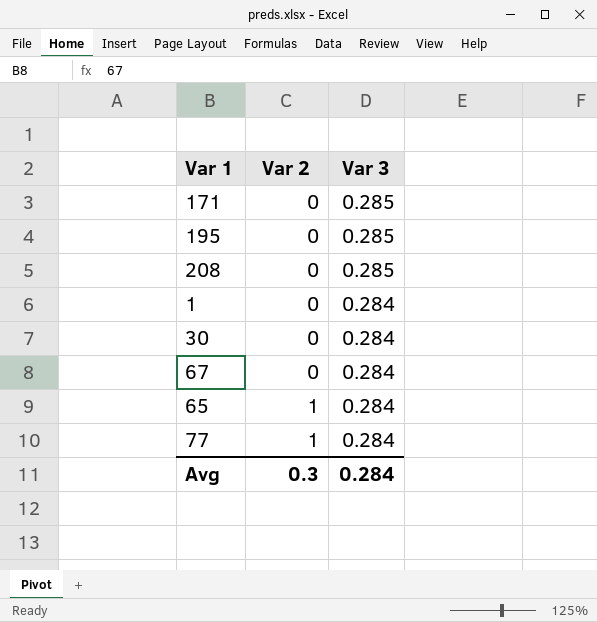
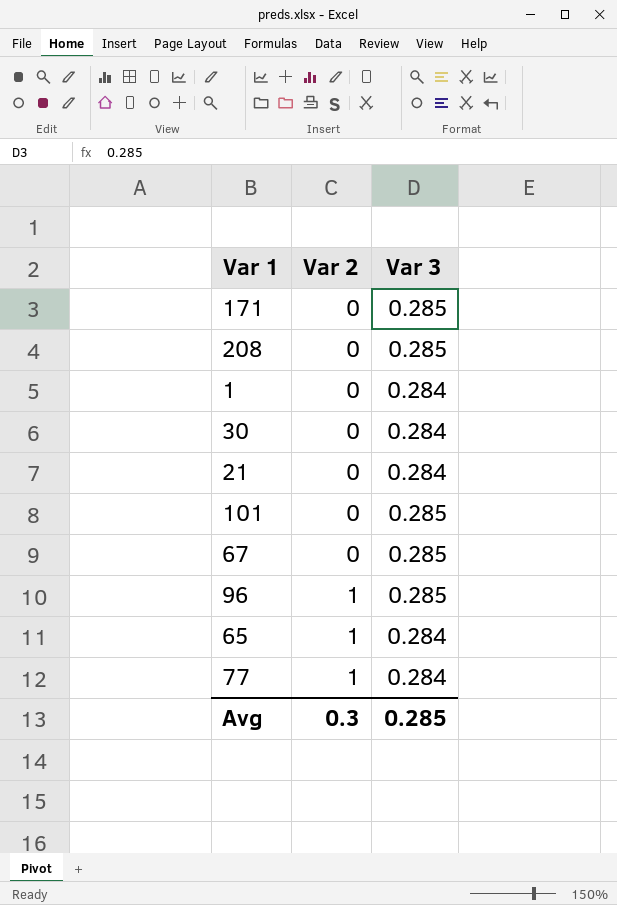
row 195: 0 | 0.285 -> none
row 21: none -> 0 | 0.284
row 101: none -> 0 | 0.285
67 | Var 3: 0.284 -> 0.285
row 96: none -> 1 | 0.285
Avg | Var 3: 0.284 -> 0.285

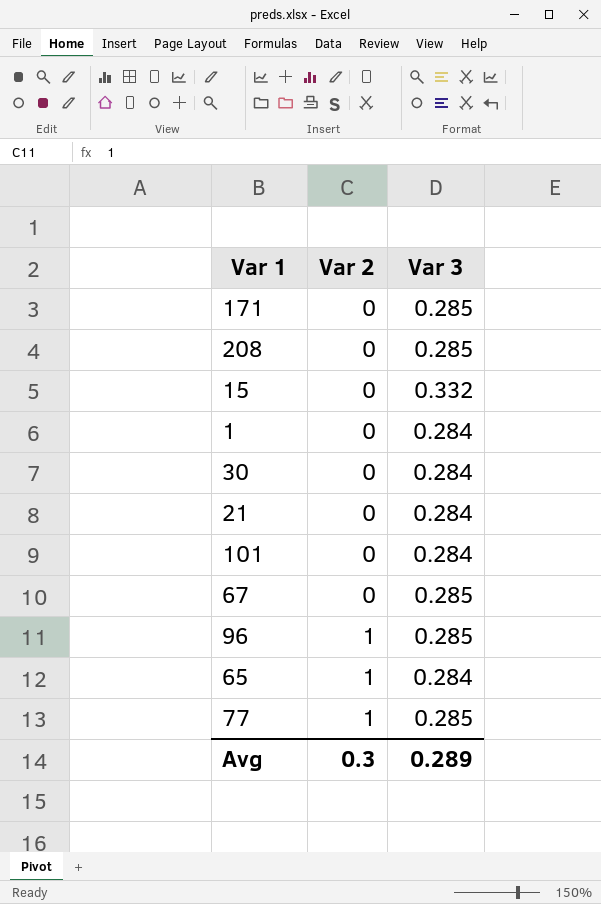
row 15: none -> 0 | 0.332
101 | Var 3: 0.285 -> 0.284
77 | Var 3: 0.284 -> 0.285
Avg | Var 3: 0.285 -> 0.289

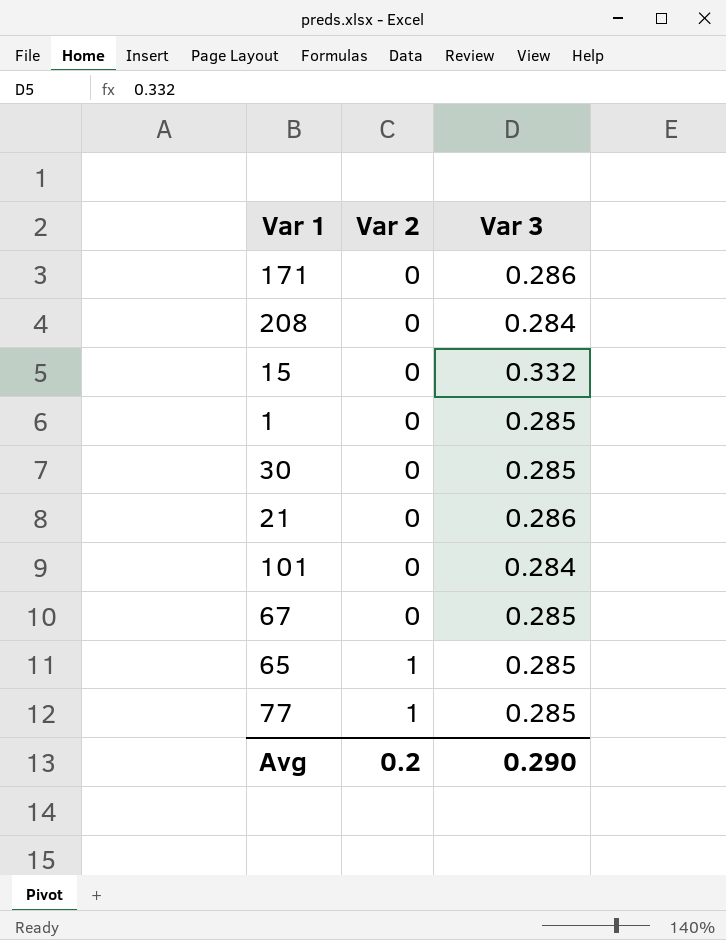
row 96: 1 | 0.285 -> none
171 | Var 3: 0.285 -> 0.286
208 | Var 3: 0.285 -> 0.284
1 | Var 3: 0.284 -> 0.285
30 | Var 3: 0.284 -> 0.285
21 | Var 3: 0.284 -> 0.286
65 | Var 3: 0.284 -> 0.285
Avg | Var 2: 0.3 -> 0.2
Avg | Var 3: 0.289 -> 0.290

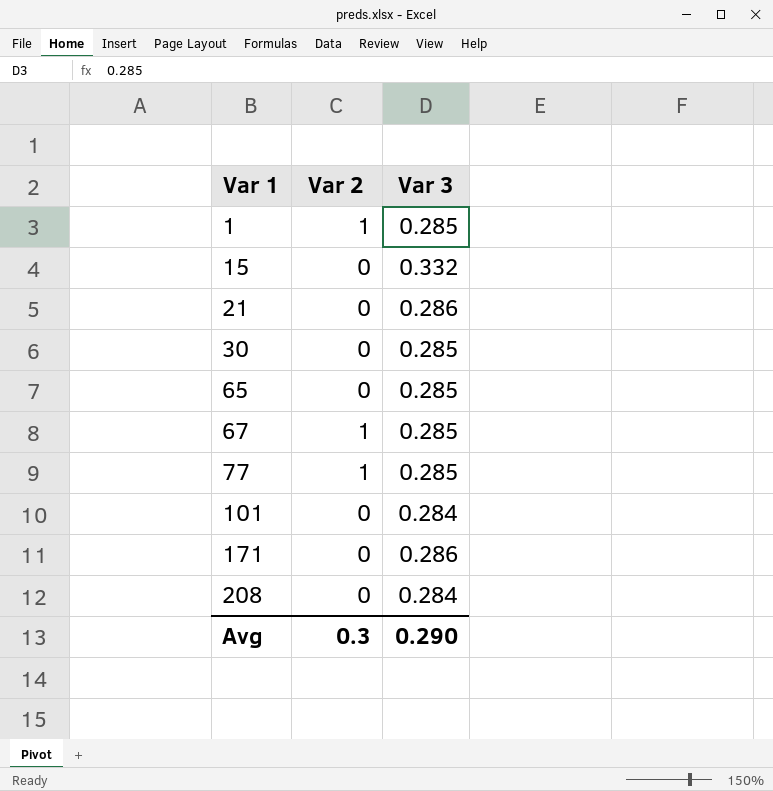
row order: Var 2 ascending -> Var 1 ascending
1 | Var 2: 0 -> 1
65 | Var 2: 1 -> 0
67 | Var 2: 0 -> 1
Avg | Var 2: 0.2 -> 0.3

